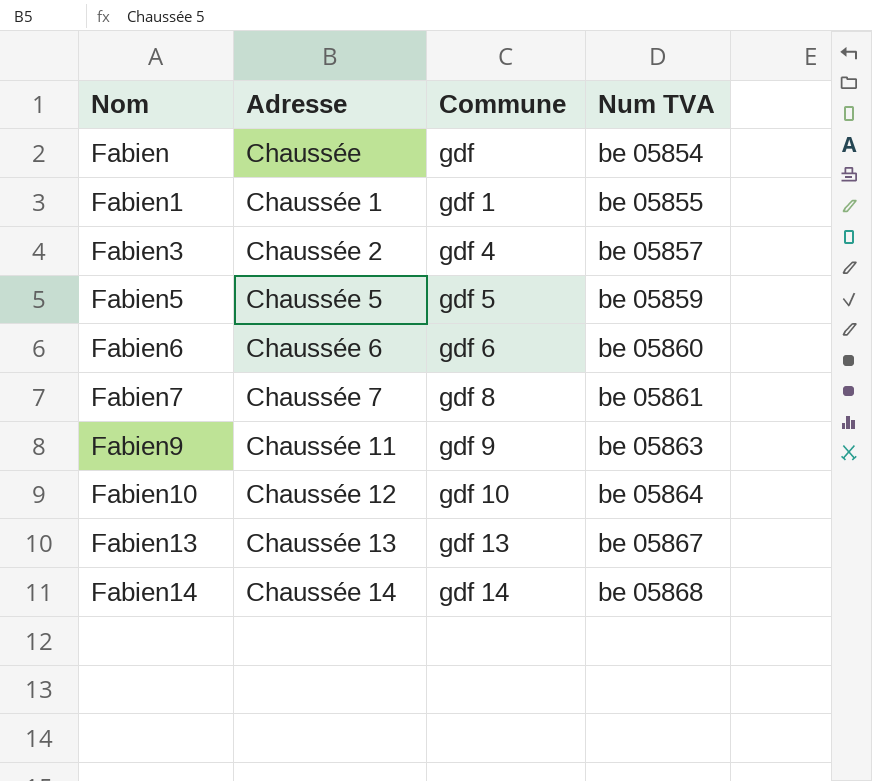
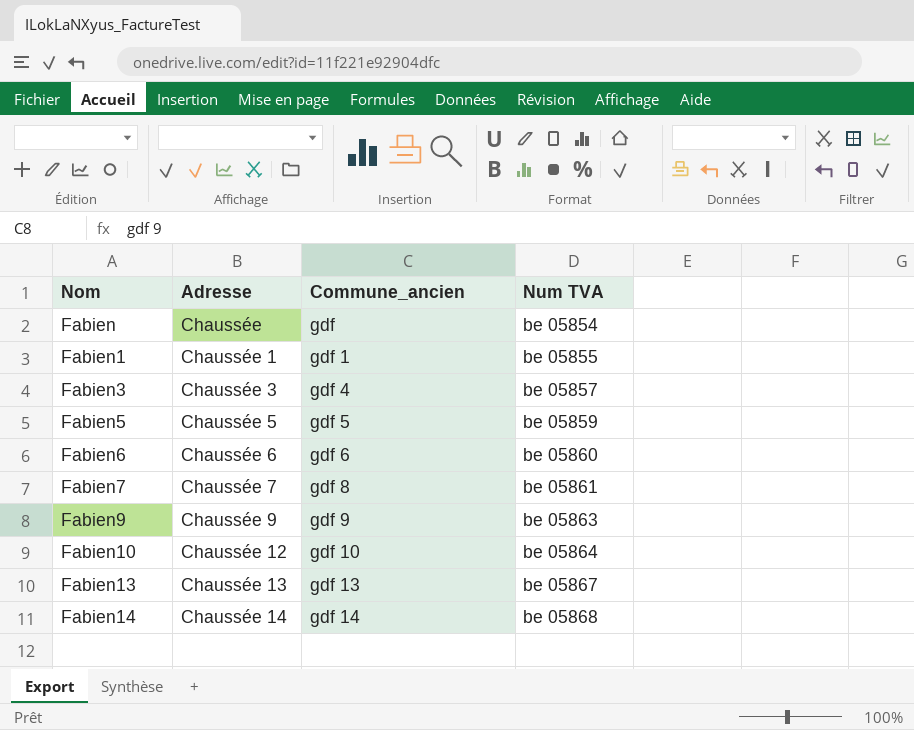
column name: Commune -> Commune_ancien
Fabien3 | Adresse: Chaussée 2 -> Chaussée 3
Fabien9 | Adresse: Chaussée 11 -> Chaussée 9

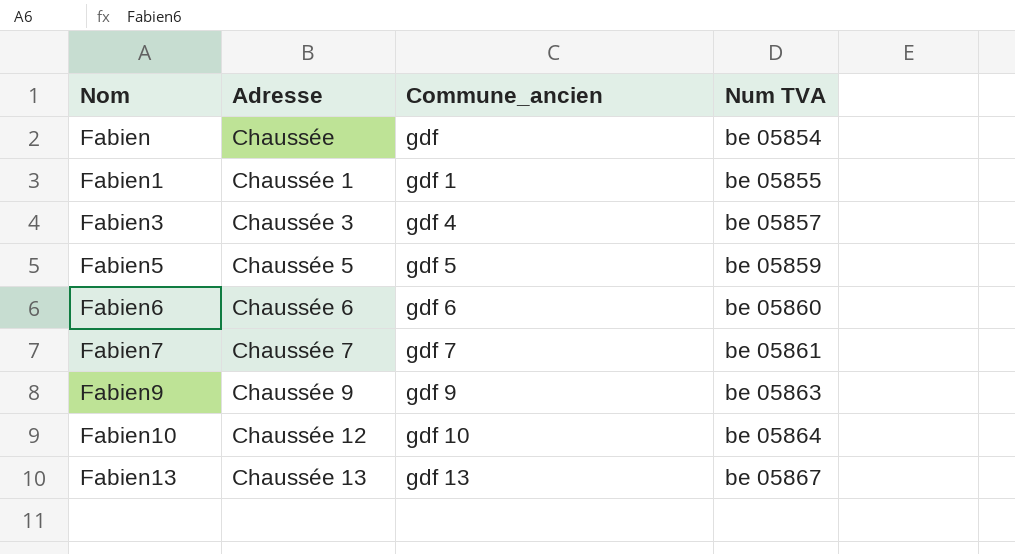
row Fabien14: Chaussée 14 | gdf 14 | be 05868 -> none
Fabien7 | Commune_ancien: gdf 8 -> gdf 7

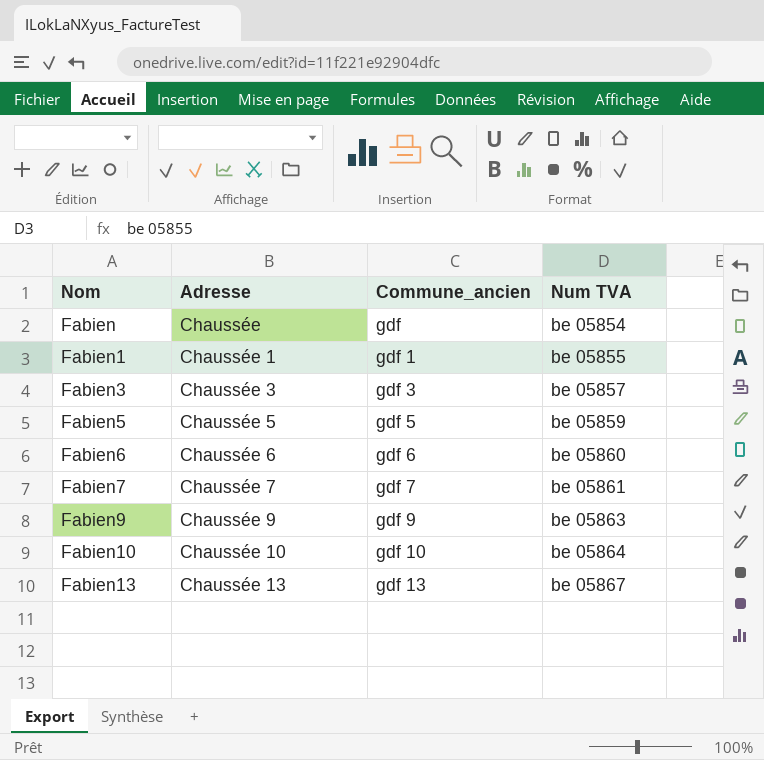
Fabien3 | Commune_ancien: gdf 4 -> gdf 3
Fabien10 | Adresse: Chaussée 12 -> Chaussée 10

